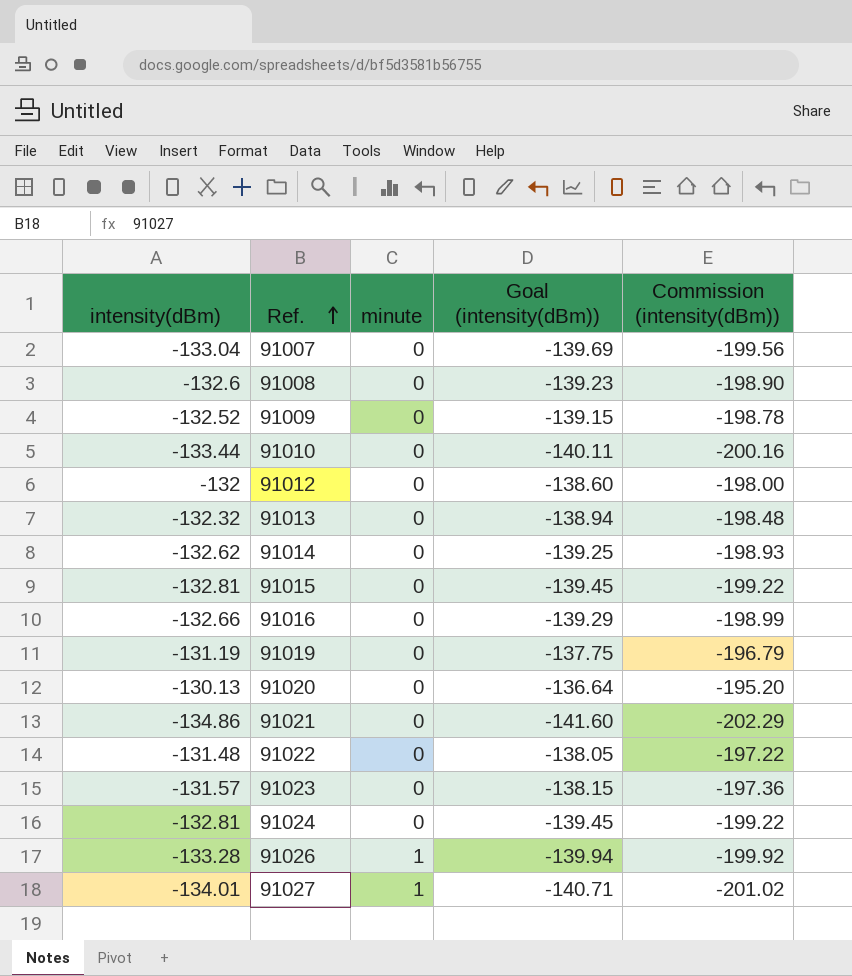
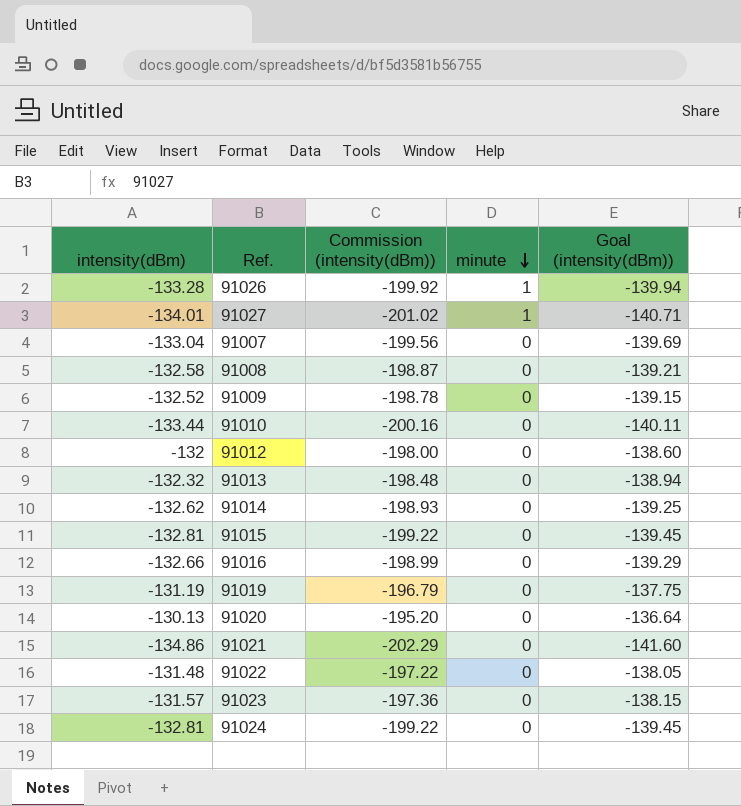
row order: Ref. ascending -> minute descending
column Commission (intensity(dBm)) | position: 5 -> 3
91008 | intensity(dBm): -132.6 -> -132.58
91008 | Commission (intensity(dBm)): -198.90 -> -198.87
91008 | Goal (intensity(dBm)): -139.23 -> -139.21

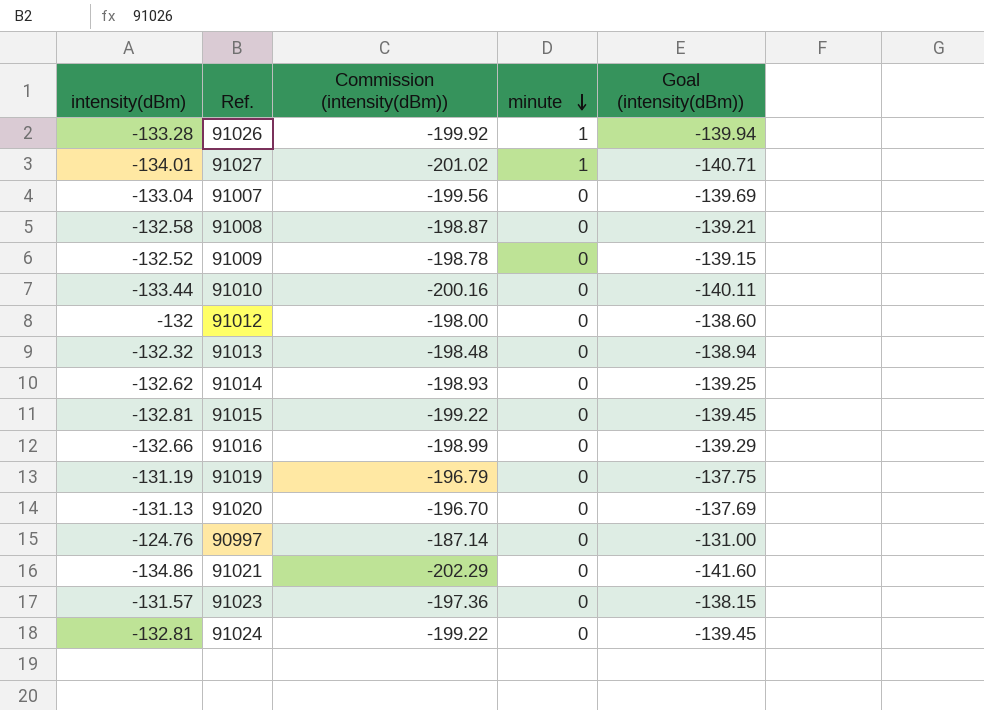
row 91022: -131.48 | -197.22 | 0 | -138.05 -> none
91020 | intensity(dBm): -130.13 -> -131.13
91020 | Commission (intensity(dBm)): -195.20 -> -196.70
91020 | Goal (intensity(dBm)): -136.64 -> -137.69
row 90997: none -> -124.76 | -187.14 | 0 | -131.00

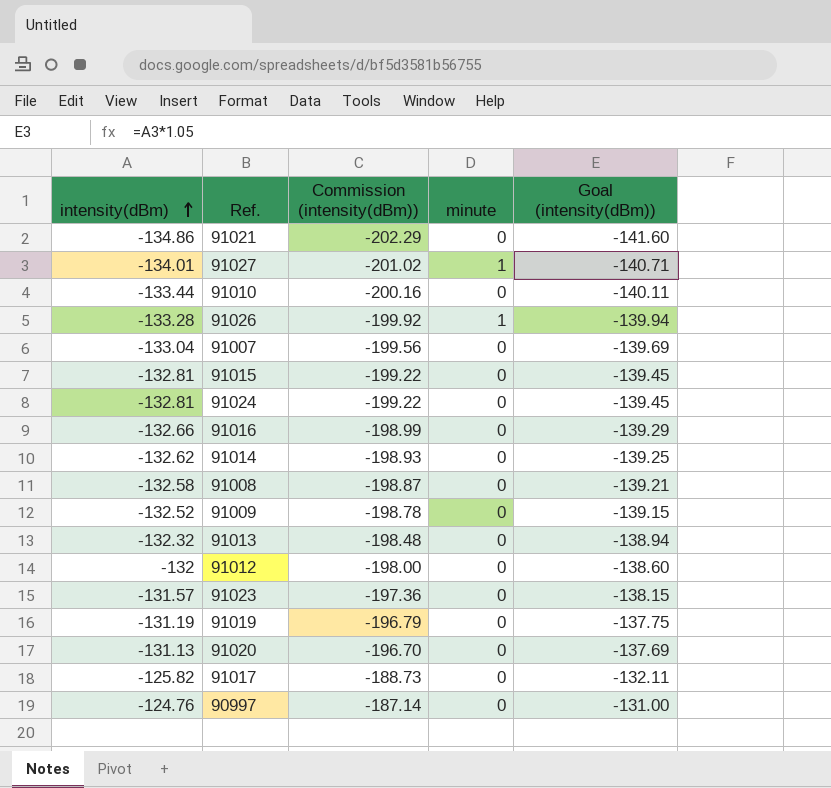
row order: minute descending -> intensity(dBm) ascending
row 91017: none -> -125.82 | -188.73 | 0 | -132.11

